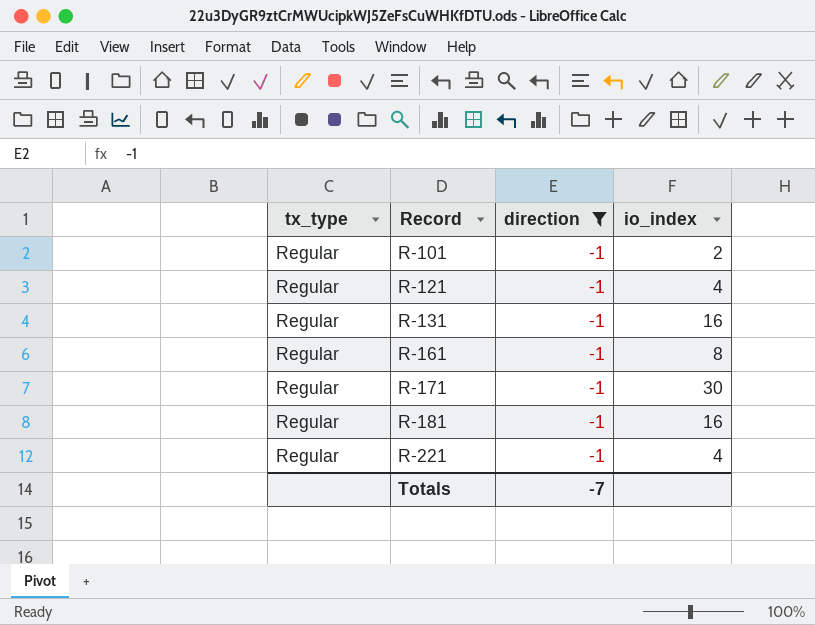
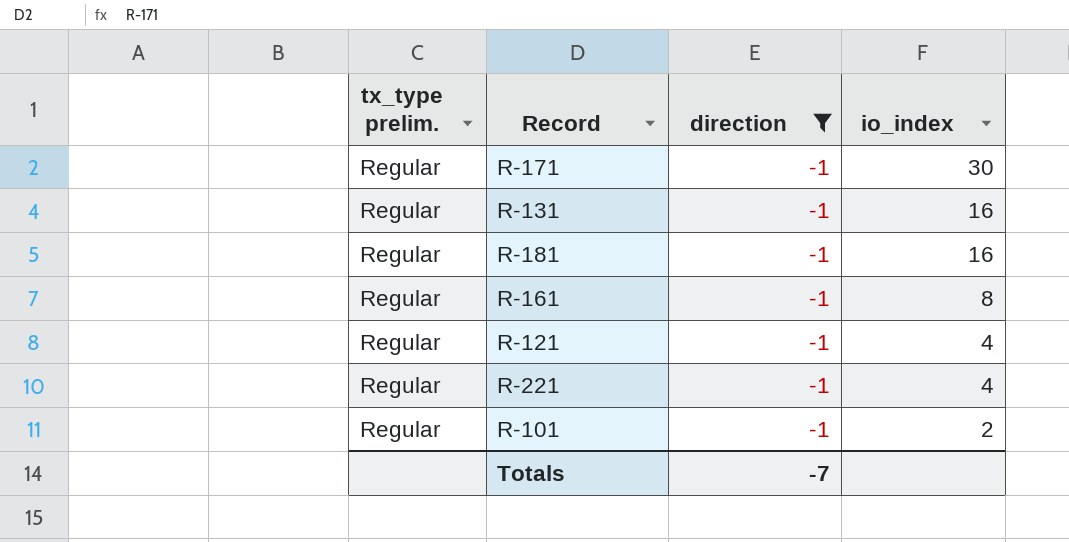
row order: Record ascending -> io_index descending
column name: tx_type -> tx_type prelim.

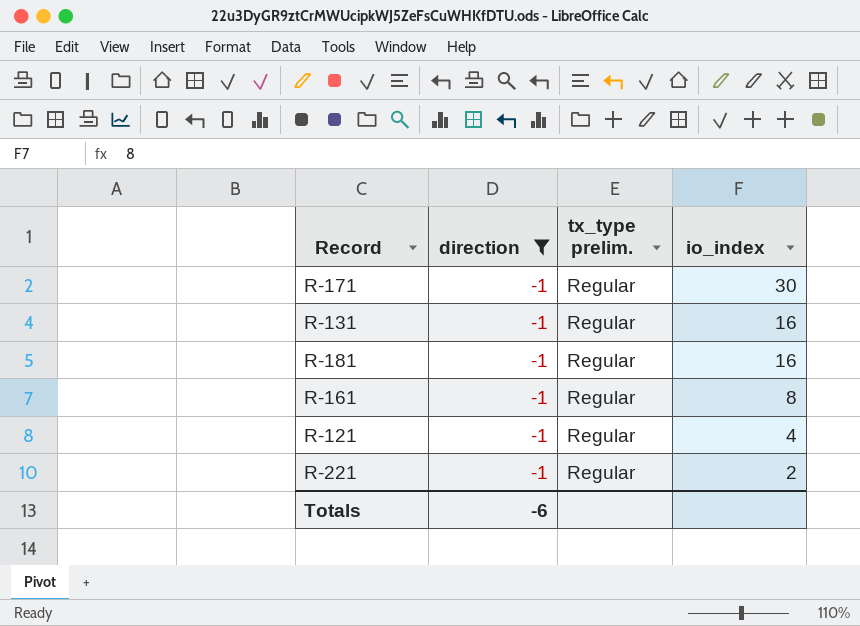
column tx_type prelim. | position: 1 -> 3
row R-101: Regular | -1 | 2 -> none
R-221 | io_index: 4 -> 2
Totals | direction: -7 -> -6

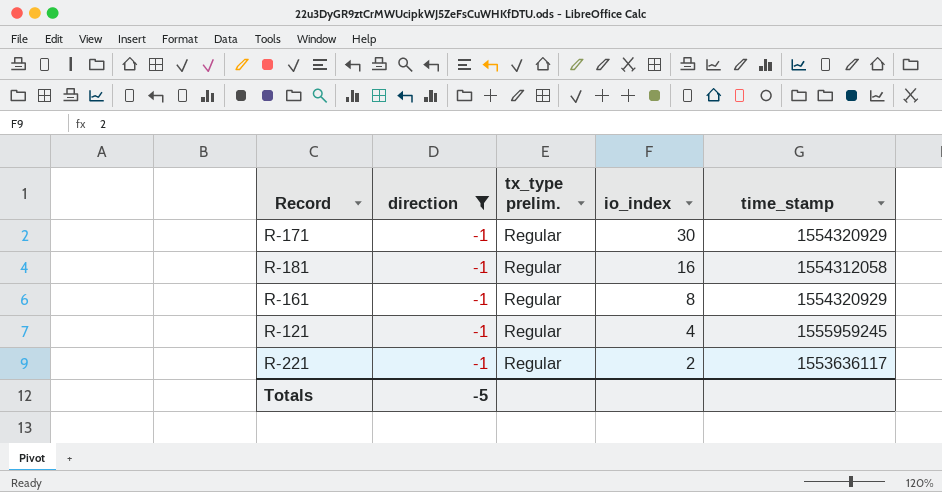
column time_stamp | position: none -> 5
row R-131: -1 | Regular | 16 -> none
Totals | direction: -6 -> -5

